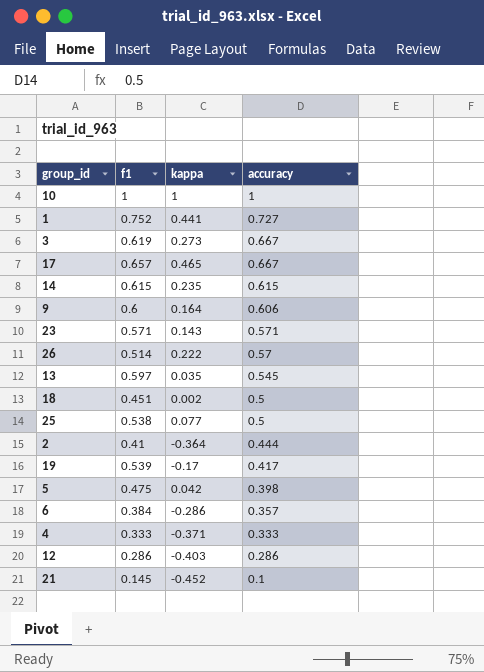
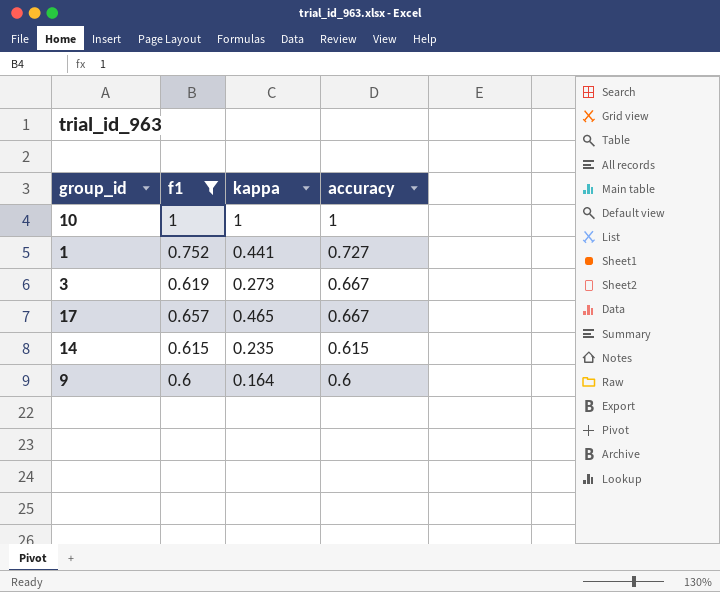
filter: none -> f1 >= 0.6
9 | accuracy: 0.606 -> 0.6

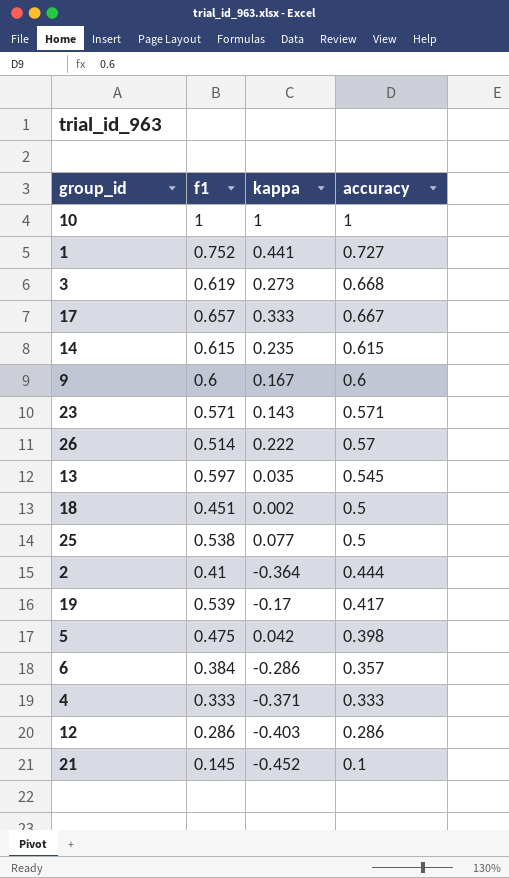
filter: f1 >= 0.6 -> none
3 | accuracy: 0.667 -> 0.668
17 | kappa: 0.465 -> 0.333
9 | kappa: 0.164 -> 0.167

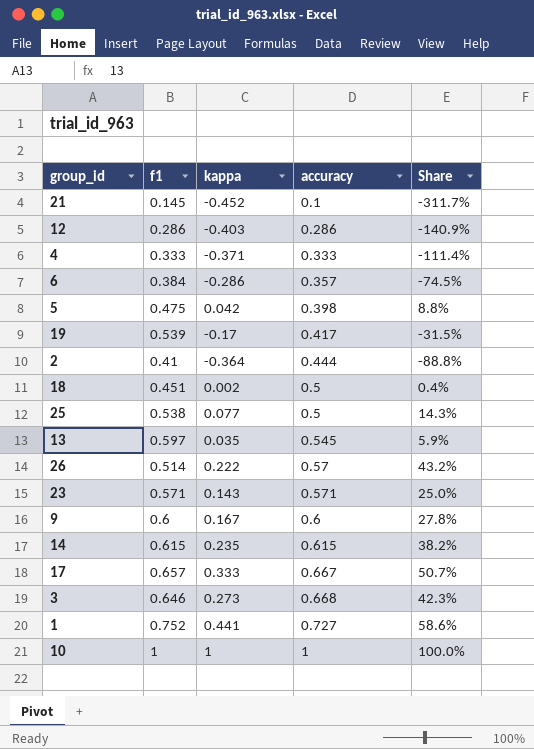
row order: accuracy descending -> accuracy ascending
column Share | formula: none -> [kappa] / [f1]
3 | f1: 0.619 -> 0.646

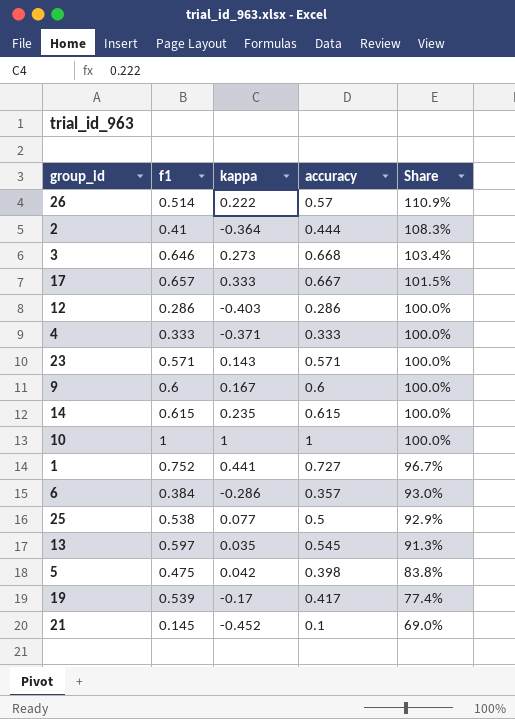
row order: accuracy ascending -> Share descending
column Share | formula: [kappa] / [f1] -> [accuracy] / [f1]
row 18: 0.451 | 0.002 | 0.5 | 0.4% -> none

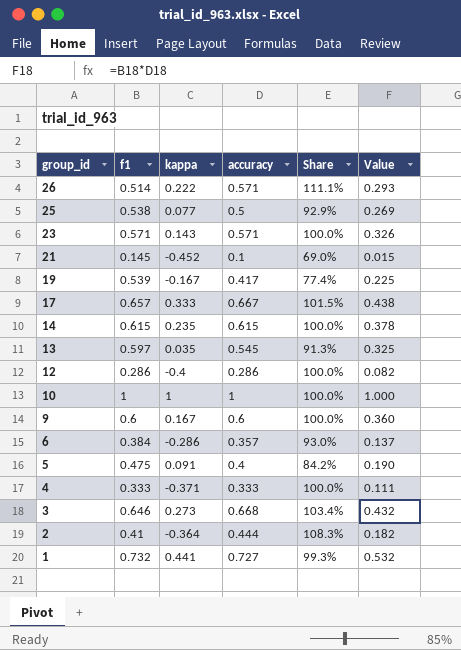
row order: Share descending -> group_id descending
column Value | formula: none -> [f1] * [accuracy]
26 | accuracy: 0.57 -> 0.571
26 | Share: 110.9% -> 111.1%
19 | kappa: -0.17 -> -0.167
12 | kappa: -0.403 -> -0.4
5 | kappa: 0.042 -> 0.091
5 | accuracy: 0.398 -> 0.4
5 | Share: 83.8% -> 84.2%
1 | f1: 0.752 -> 0.732
1 | Share: 96.7% -> 99.3%

